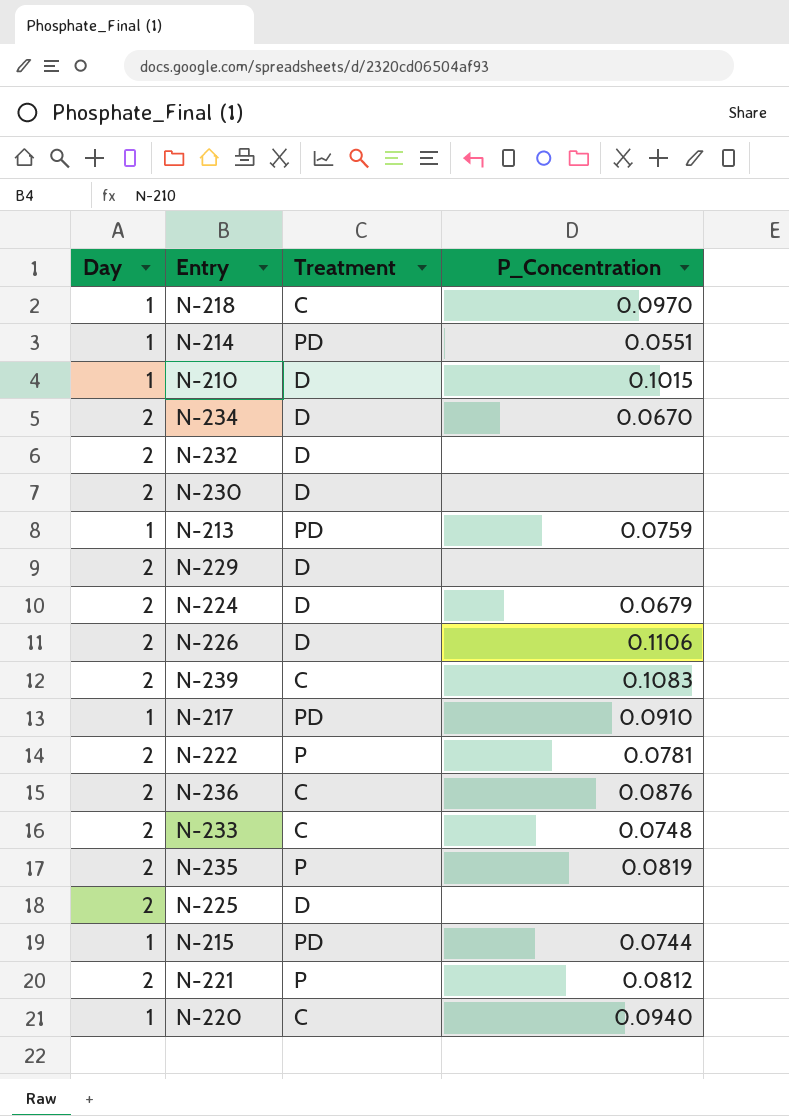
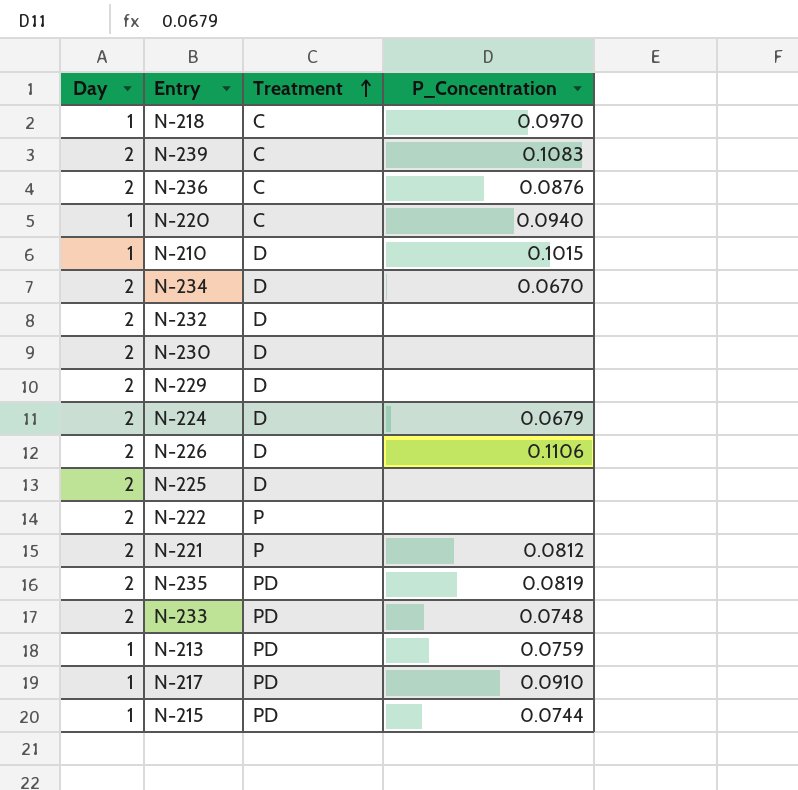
row order: none -> Treatment ascending
row N-214: 1 | PD | 0.0551 -> none
N-222 | P_Concentration: 0.0781 -> none
N-235 | Treatment: P -> PD
N-233 | Treatment: C -> PD

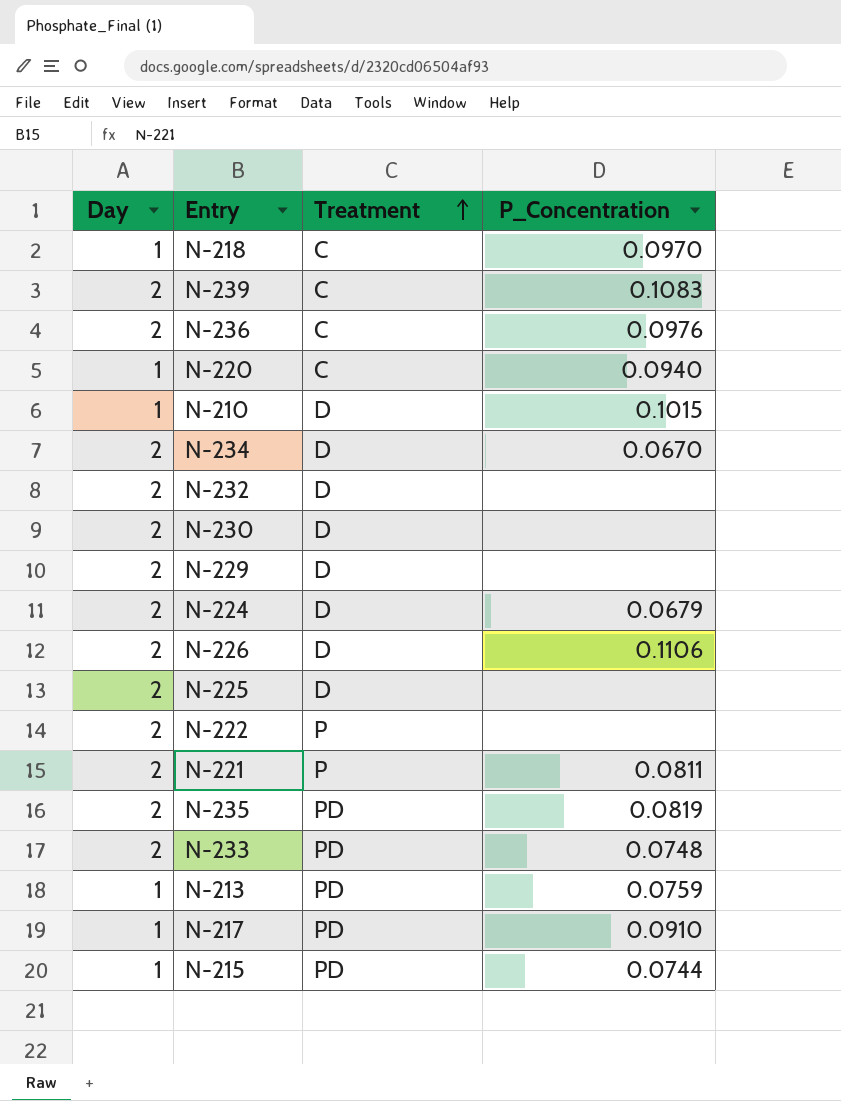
N-236 | P_Concentration: 0.0876 -> 0.0976
N-221 | P_Concentration: 0.0812 -> 0.0811

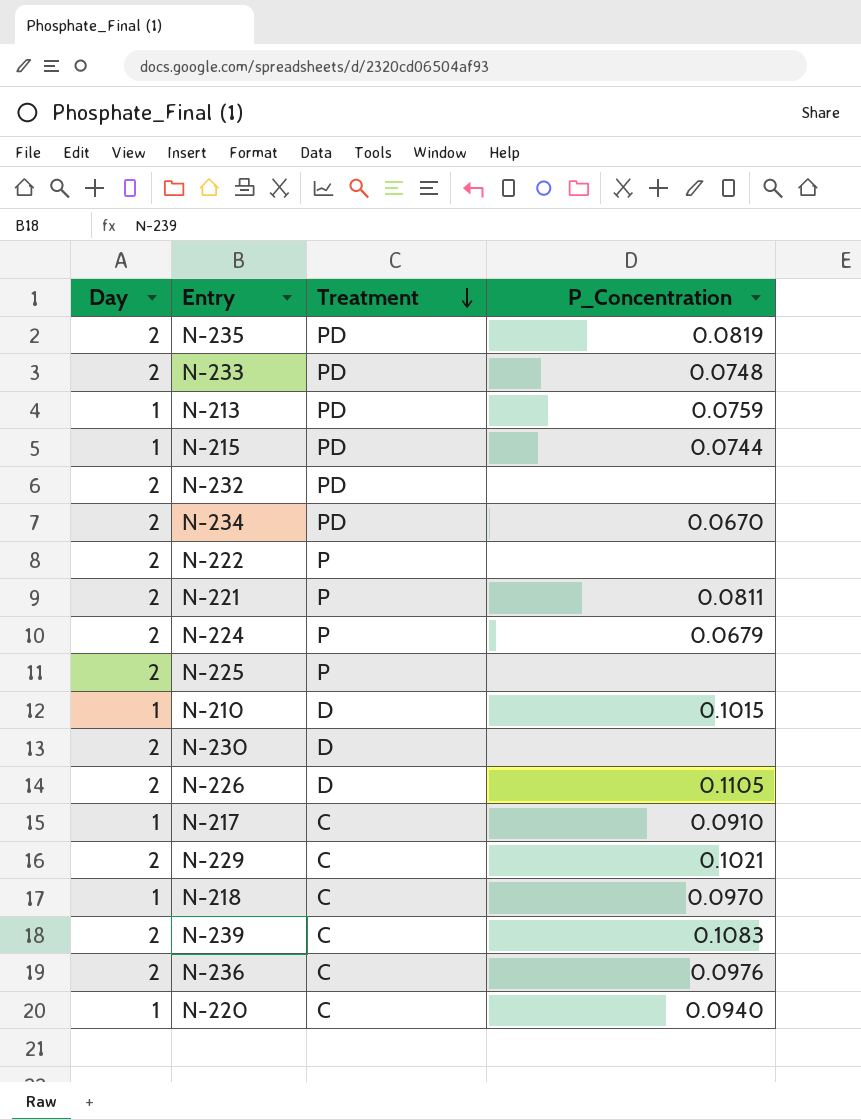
row order: Treatment ascending -> Treatment descending
N-232 | Treatment: D -> PD
N-234 | Treatment: D -> PD
N-224 | Treatment: D -> P
N-225 | Treatment: D -> P
N-226 | P_Concentration: 0.1106 -> 0.1105
N-217 | Treatment: PD -> C
N-229 | Treatment: D -> C
N-229 | P_Concentration: none -> 0.1021

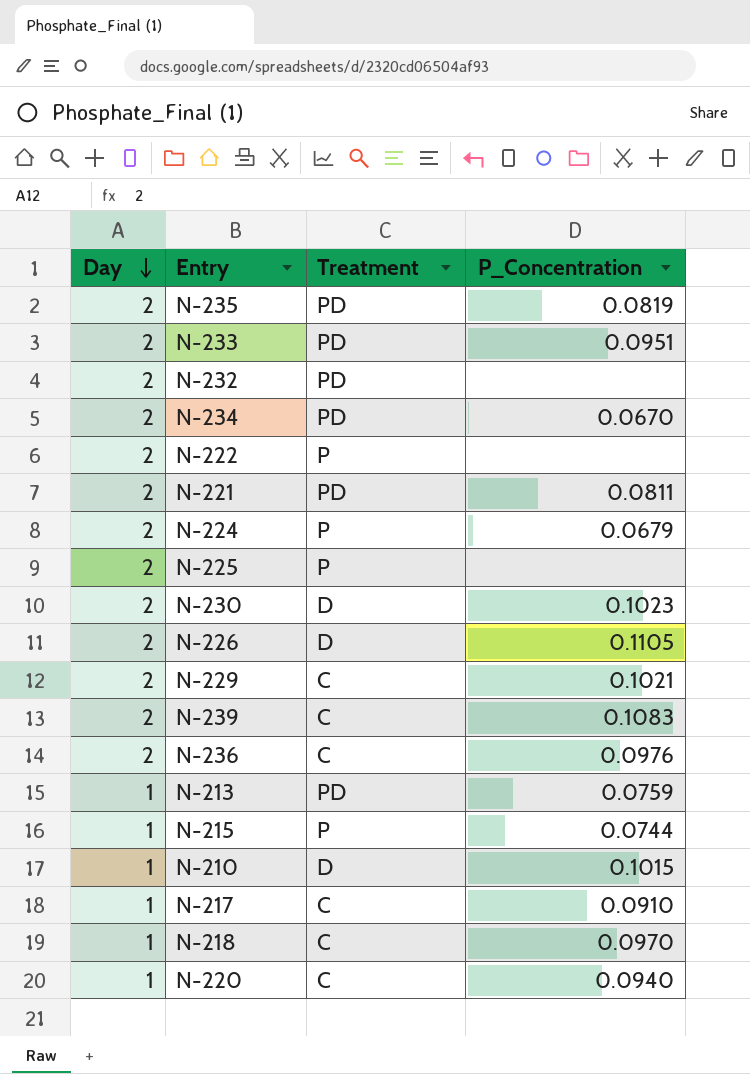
row order: Treatment descending -> Day descending
N-233 | P_Concentration: 0.0748 -> 0.0951
N-221 | Treatment: P -> PD
N-230 | P_Concentration: none -> 0.1023
N-215 | Treatment: PD -> P

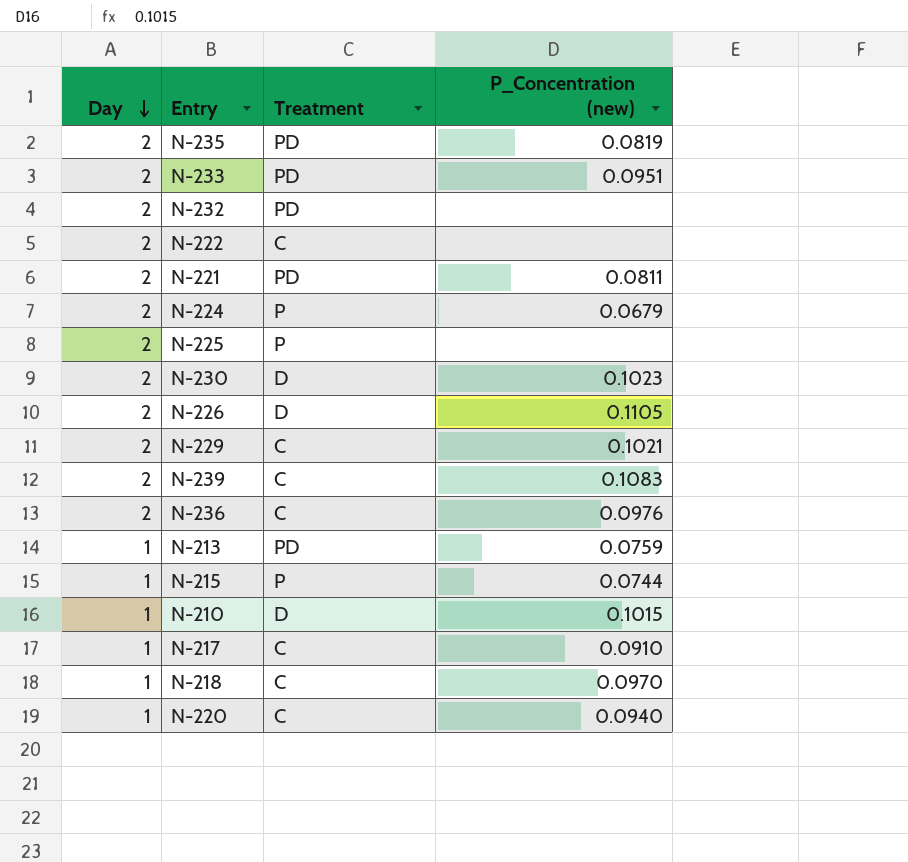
column name: P_Concentration -> P_Concentration (new)
row N-234: 2 | PD | 0.0670 -> none
N-222 | Treatment: P -> C

